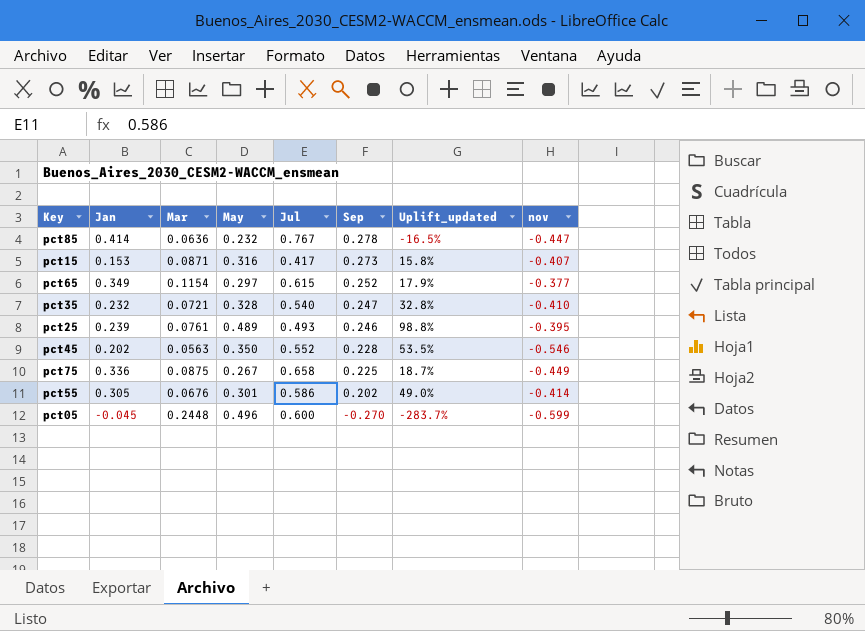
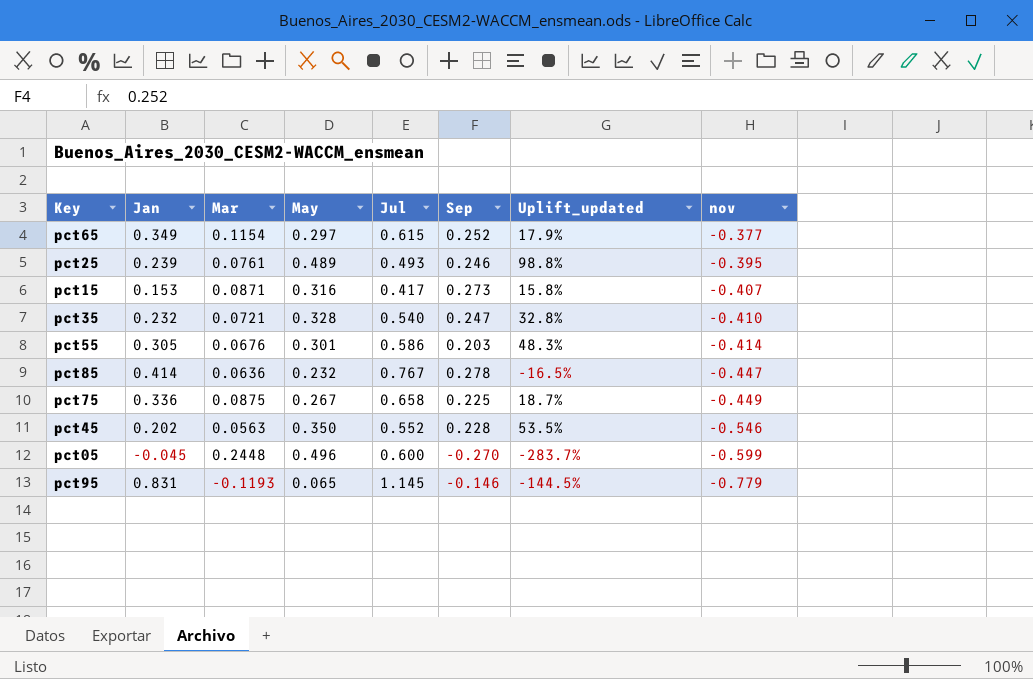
row order: Sep descending -> nov descending
pct55 | Sep: 0.202 -> 0.203
pct55 | Uplift_updated: 49.0% -> 48.3%
row pct95: none -> 0.831 | -0.1193 | 0.065 | 1.145 | -0.146 | -144.5% | -0.779

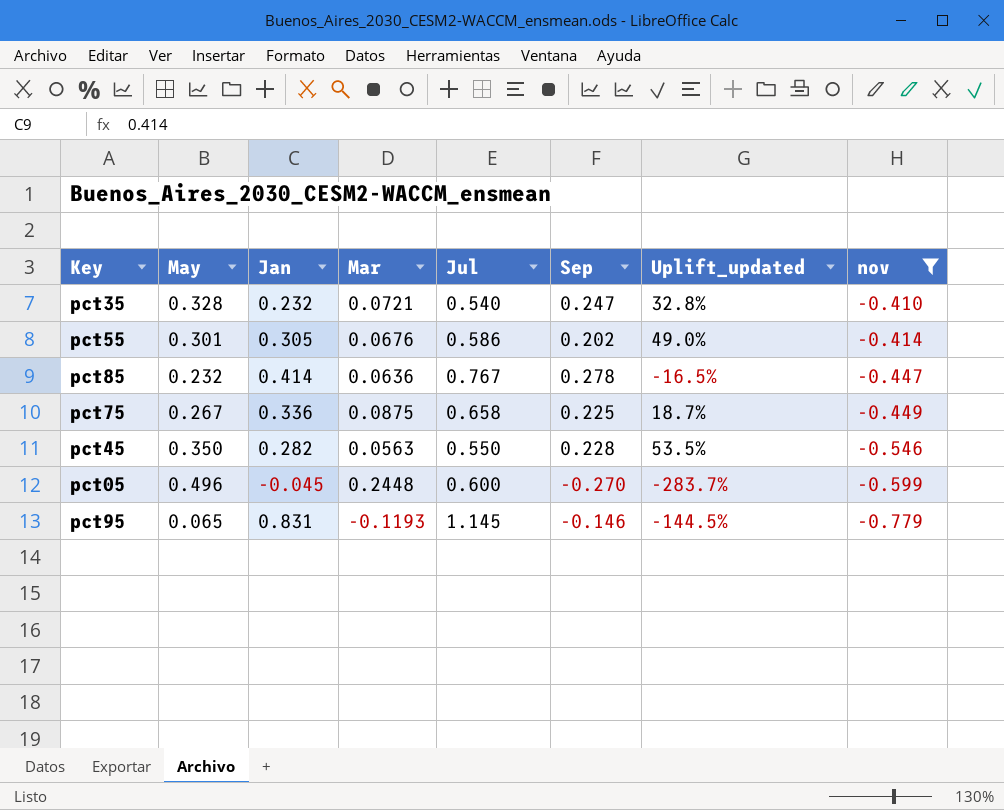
filter: none -> nov <= -0.410
column May | position: 4 -> 2
pct55 | Sep: 0.203 -> 0.202
pct55 | Uplift_updated: 48.3% -> 49.0%
pct45 | Jan: 0.202 -> 0.282
pct45 | Jul: 0.552 -> 0.550

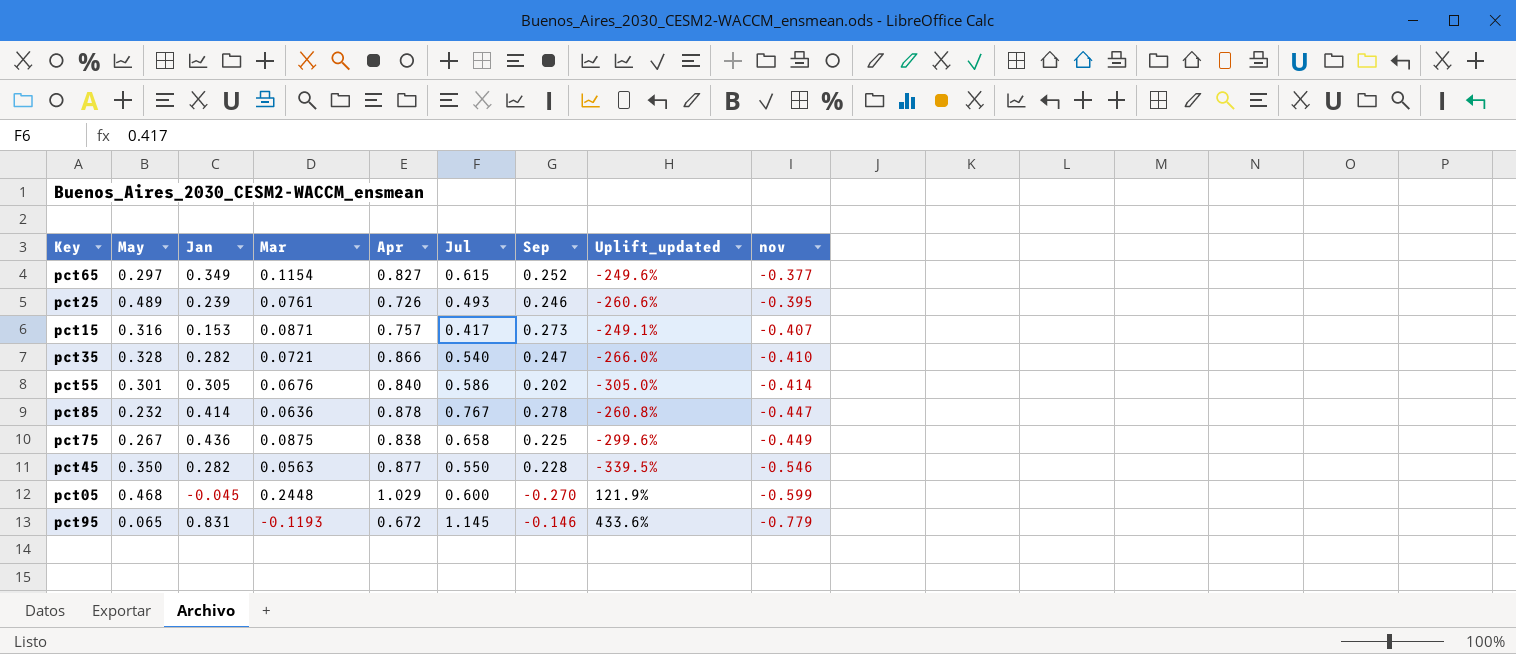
filter: nov <= -0.410 -> none
column Apr | position: none -> 5
column Uplift_updated | formula: ([May] - [Sep]) / [Sep] -> ([nov] - [Sep]) / [Sep]
pct35 | Jan: 0.232 -> 0.282
pct75 | Jan: 0.336 -> 0.436
pct05 | May: 0.496 -> 0.468

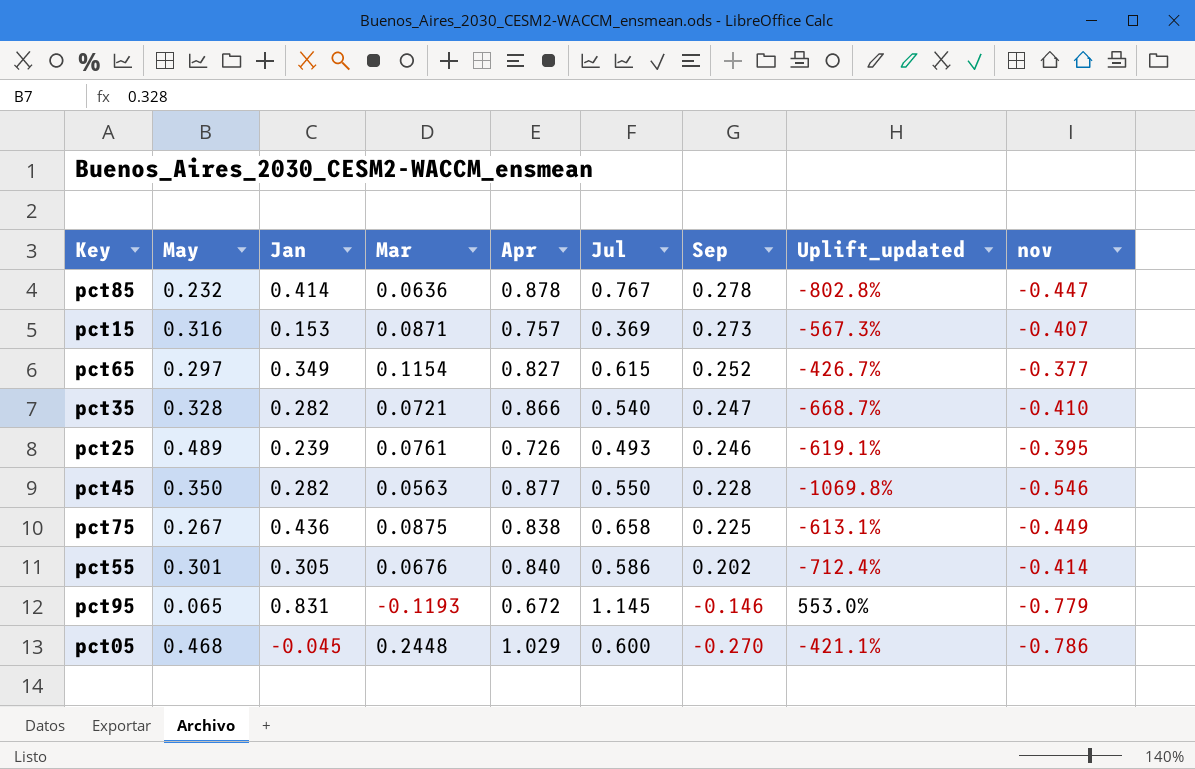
row order: nov descending -> Sep descending
column Uplift_updated | formula: ([nov] - [Sep]) / [Sep] -> ([nov] - [Mar]) / [Mar]
pct15 | Jul: 0.417 -> 0.369
pct05 | nov: -0.599 -> -0.786

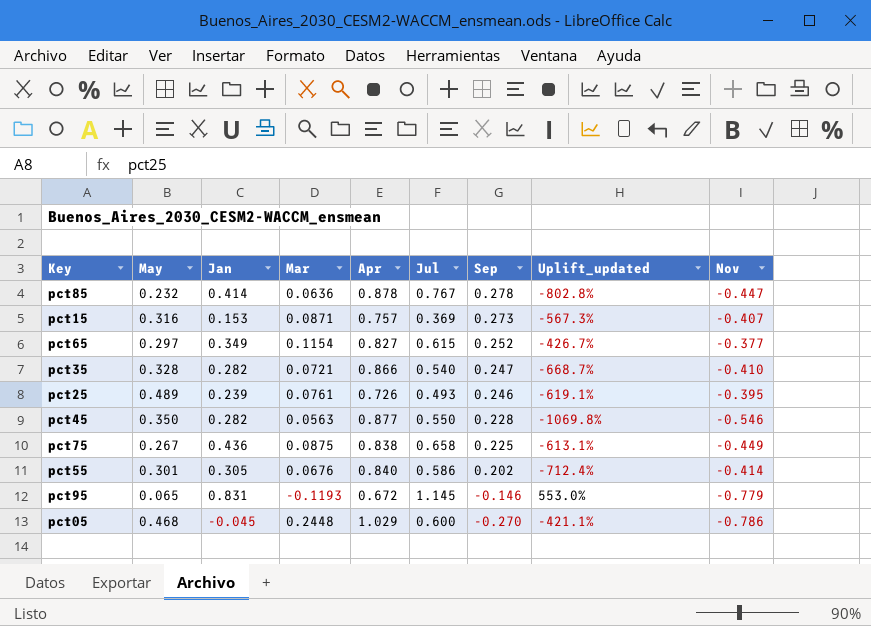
column name: nov -> Nov

